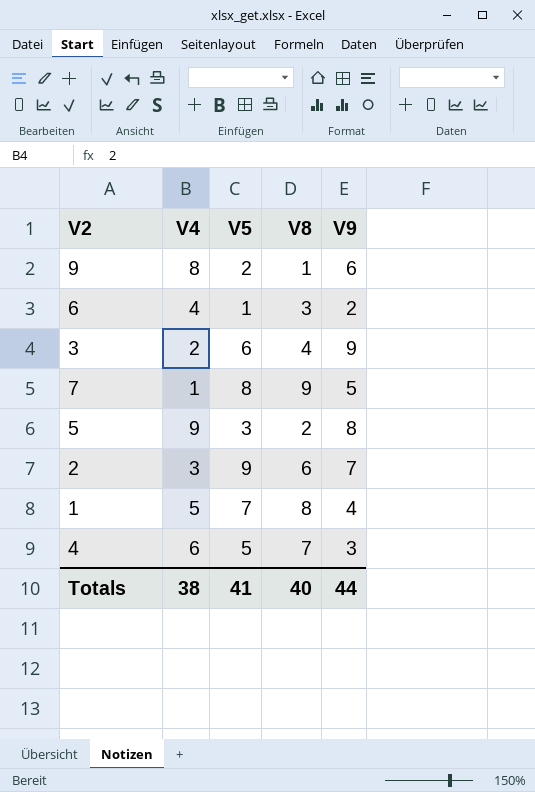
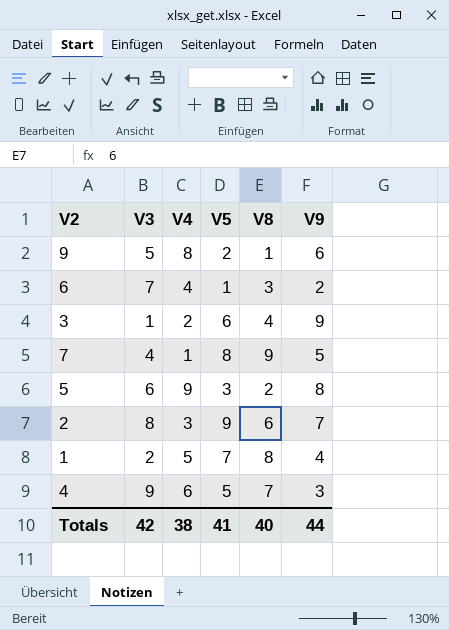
column V3 | position: none -> 2

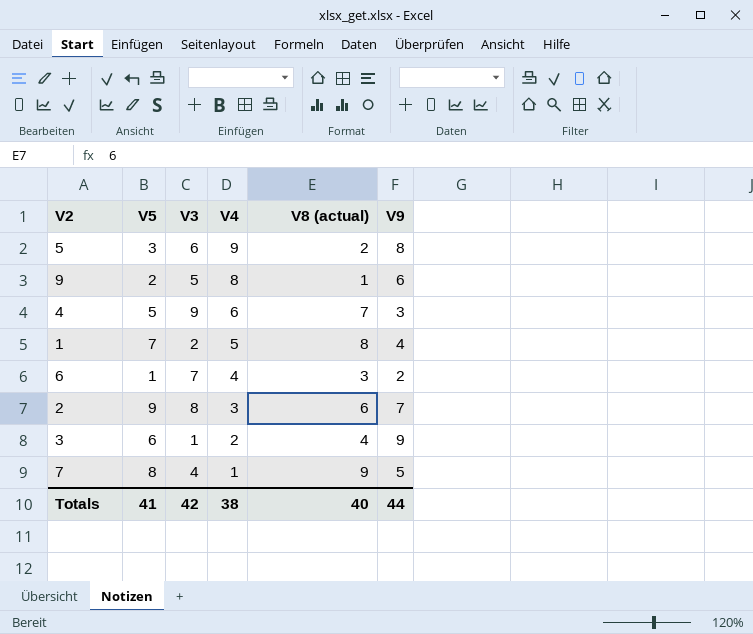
row order: none -> V4 descending
column V5 | position: 4 -> 2
column name: V8 -> V8 (actual)

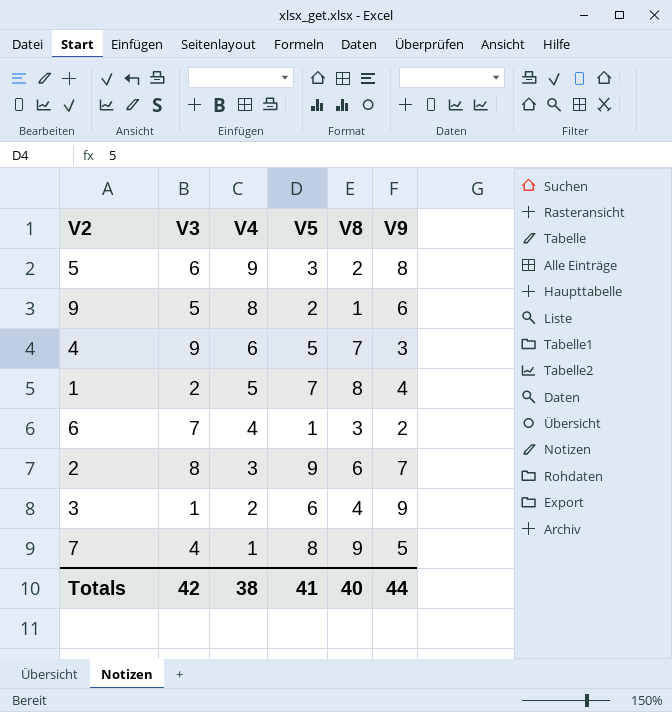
column V5 | position: 2 -> 4
column name: V8 (actual) -> V8

